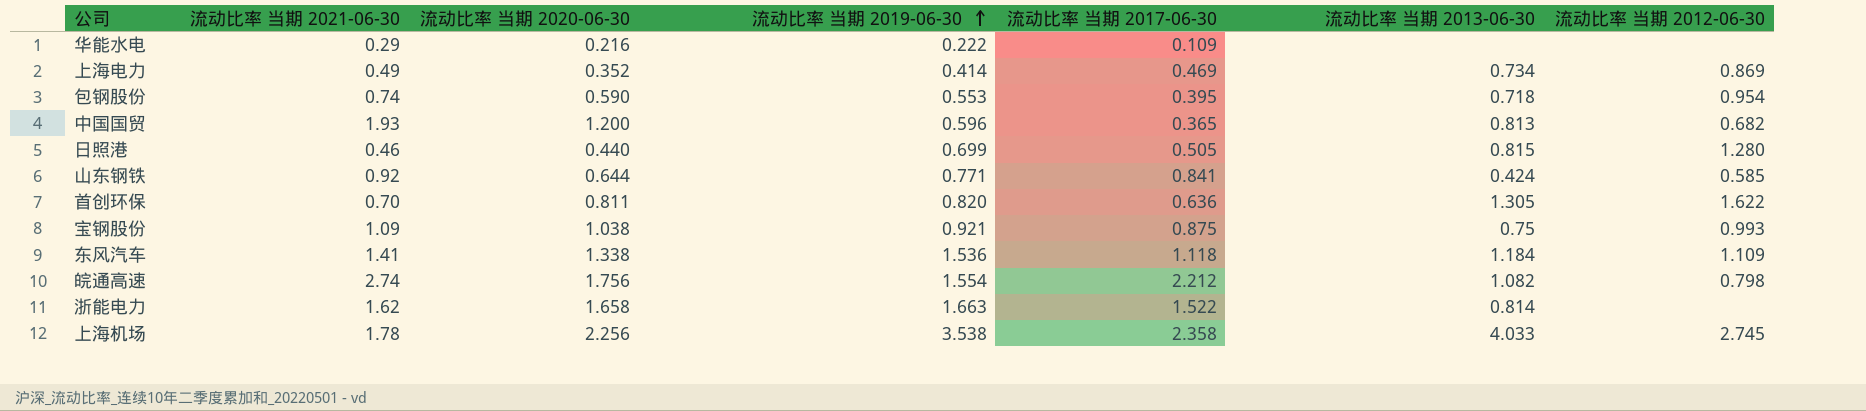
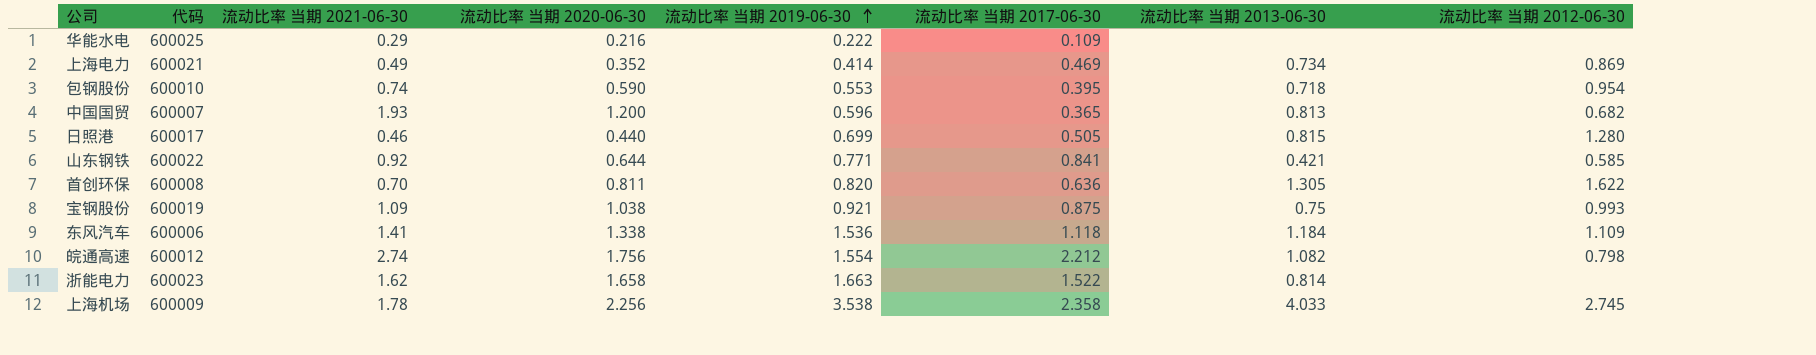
column 代码 | position: none -> 2
山东钢铁 | 流动比率 当期 2013-06-30: 0.424 -> 0.421

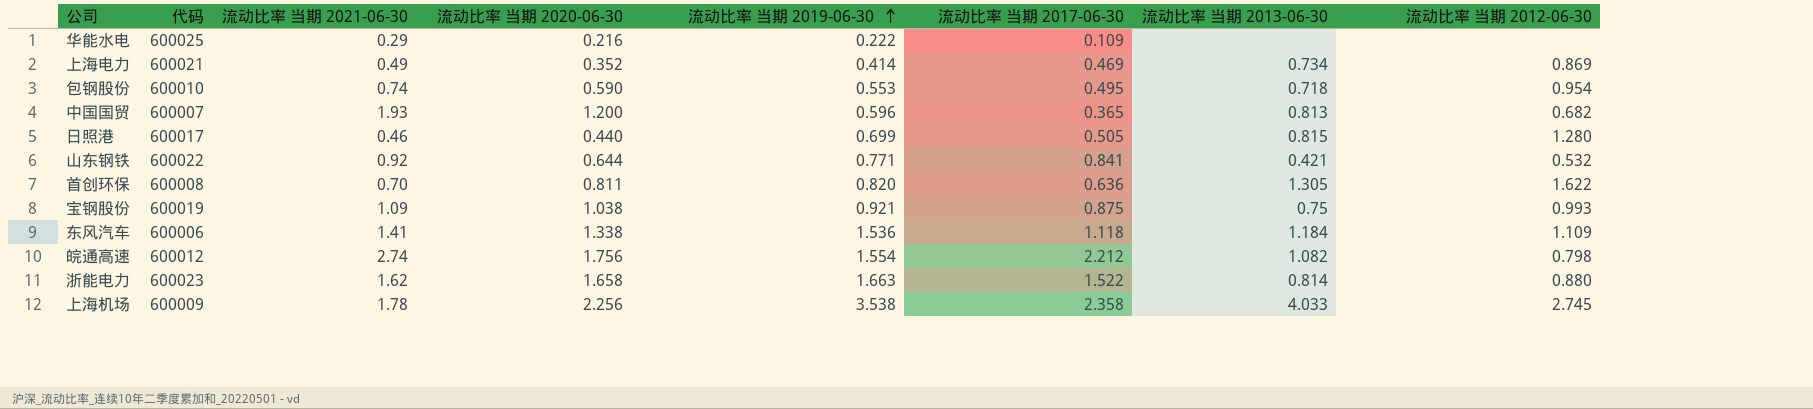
包钢股份 | 流动比率 当期 2017-06-30: 0.395 -> 0.495
山东钢铁 | 流动比率 当期 2012-06-30: 0.585 -> 0.532
浙能电力 | 流动比率 当期 2012-06-30: none -> 0.880

